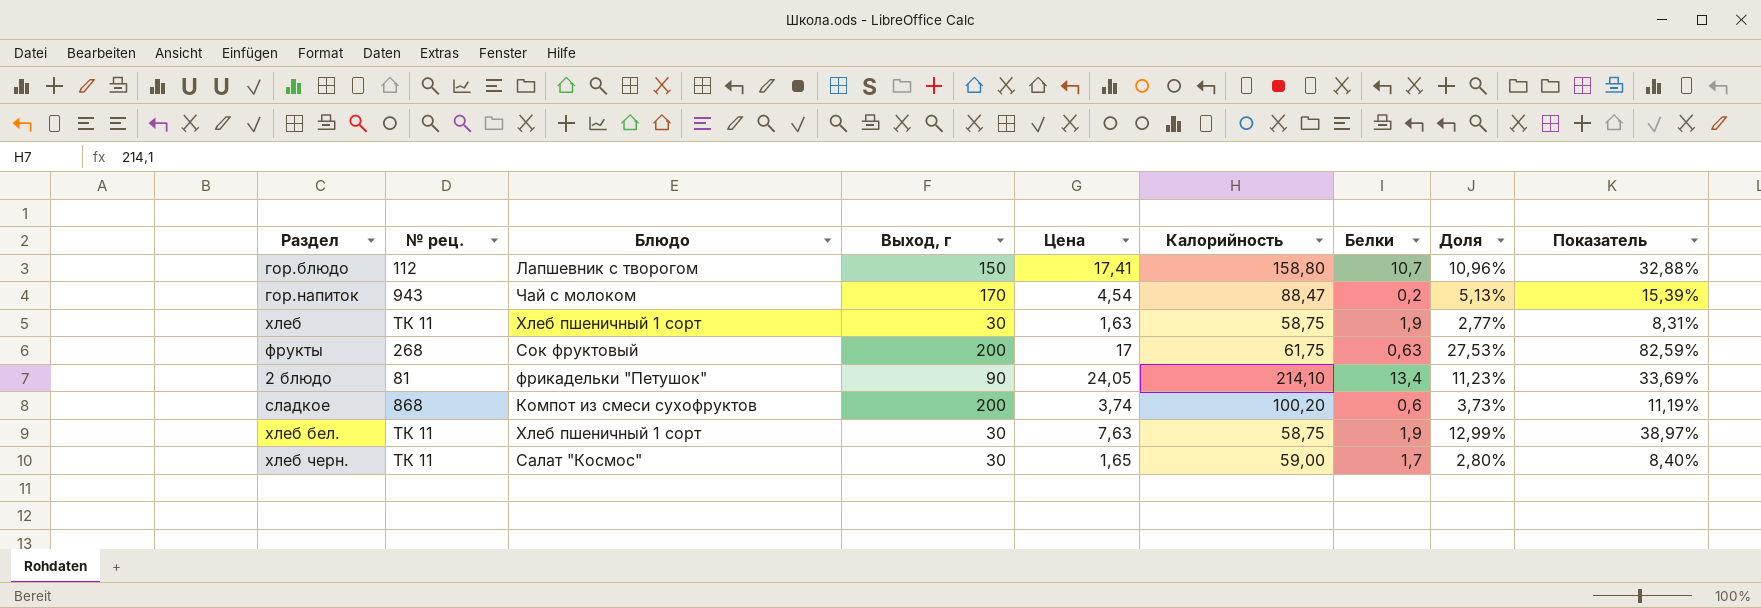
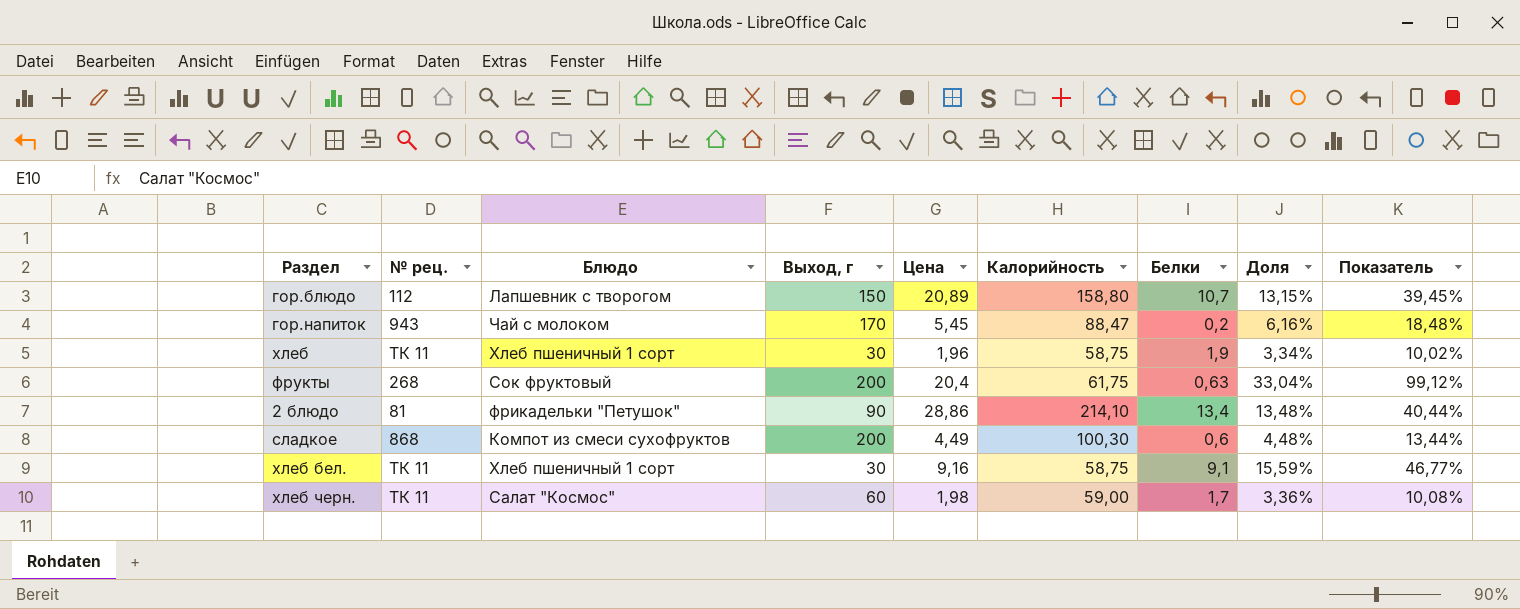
гор.блюдо | Цена: 17,41 -> 20,89
гор.блюдо | Доля: 10,96% -> 13,15%
гор.блюдо | Показатель: 32,88% -> 39,45%
гор.напиток | Цена: 4,54 -> 5,45
гор.напиток | Доля: 5,13% -> 6,16%
гор.напиток | Показатель: 15,39% -> 18,48%
хлеб | Цена: 1,63 -> 1,96
хлеб | Доля: 2,77% -> 3,34%
хлеб | Показатель: 8,31% -> 10,02%
фрукты | Цена: 17 -> 20,4
фрукты | Доля: 27,53% -> 33,04%
фрукты | Показатель: 82,59% -> 99,12%
2 блюдо | Цена: 24,05 -> 28,86
2 блюдо | Доля: 11,23% -> 13,48%
2 блюдо | Показатель: 33,69% -> 40,44%
сладкое | Цена: 3,74 -> 4,49
сладкое | Калорийность: 100,20 -> 100,30
сладкое | Доля: 3,73% -> 4,48%
сладкое | Показатель: 11,19% -> 13,44%
хлеб бел. | Цена: 7,63 -> 9,16
хлеб бел. | Белки: 1,9 -> 9,1
хлеб бел. | Доля: 12,99% -> 15,59%
хлеб бел. | Показатель: 38,97% -> 46,77%
хлеб черн. | Выход, г: 30 -> 60
хлеб черн. | Цена: 1,65 -> 1,98
хлеб черн. | Доля: 2,80% -> 3,36%
хлеб черн. | Показатель: 8,40% -> 10,08%

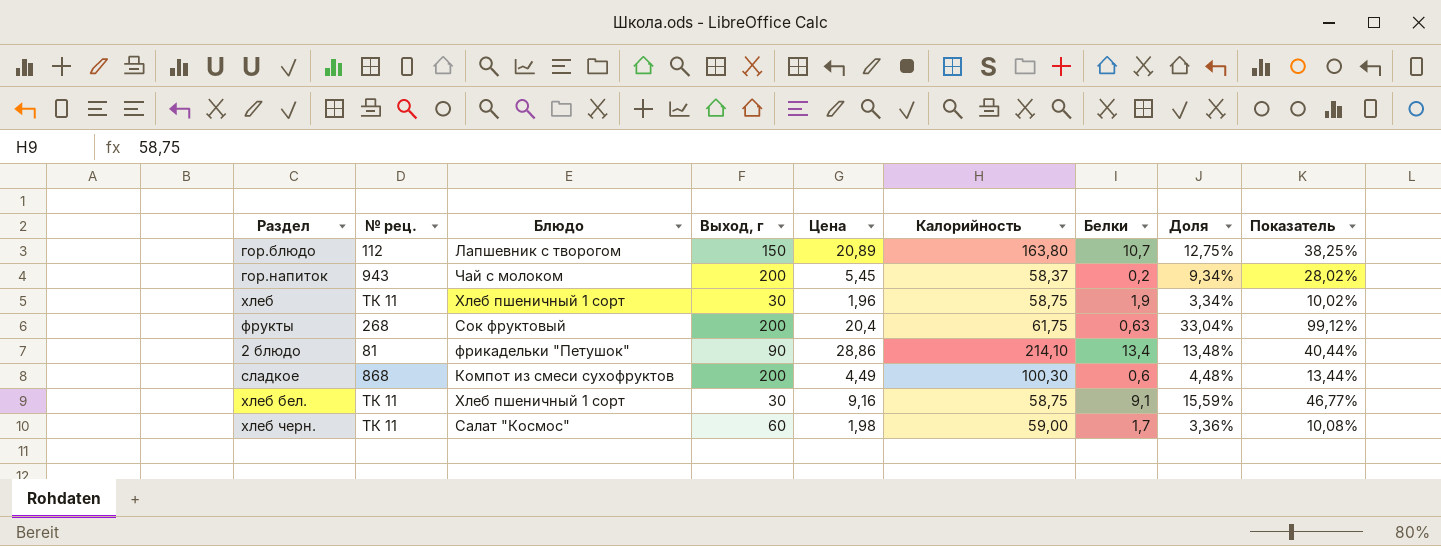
гор.блюдо | Калорийность: 158,80 -> 163,80
гор.блюдо | Доля: 13,15% -> 12,75%
гор.блюдо | Показатель: 39,45% -> 38,25%
гор.напиток | Выход, г: 170 -> 200
гор.напиток | Калорийность: 88,47 -> 58,37
гор.напиток | Доля: 6,16% -> 9,34%
гор.напиток | Показатель: 18,48% -> 28,02%

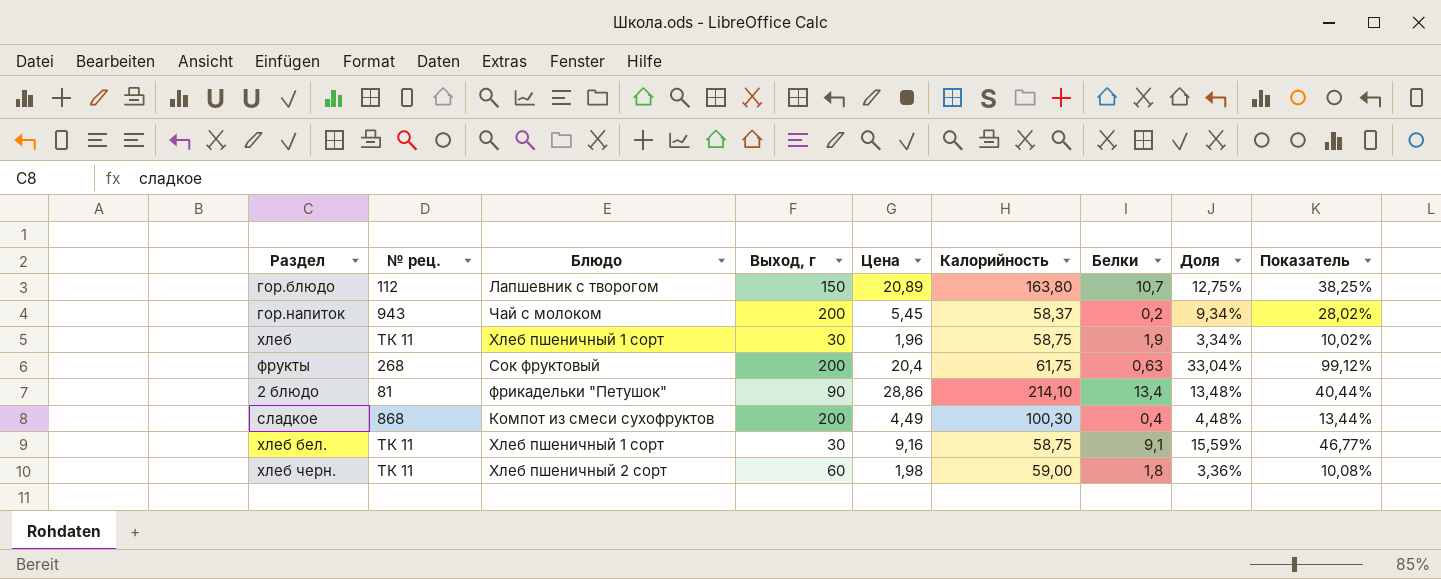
сладкое | Белки: 0,6 -> 0,4
хлеб черн. | Блюдо: Салат "Космос" -> Хлеб пшеничный 2 сорт
хлеб черн. | Белки: 1,7 -> 1,8

